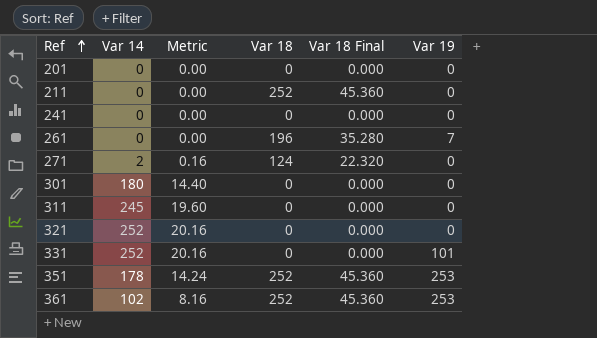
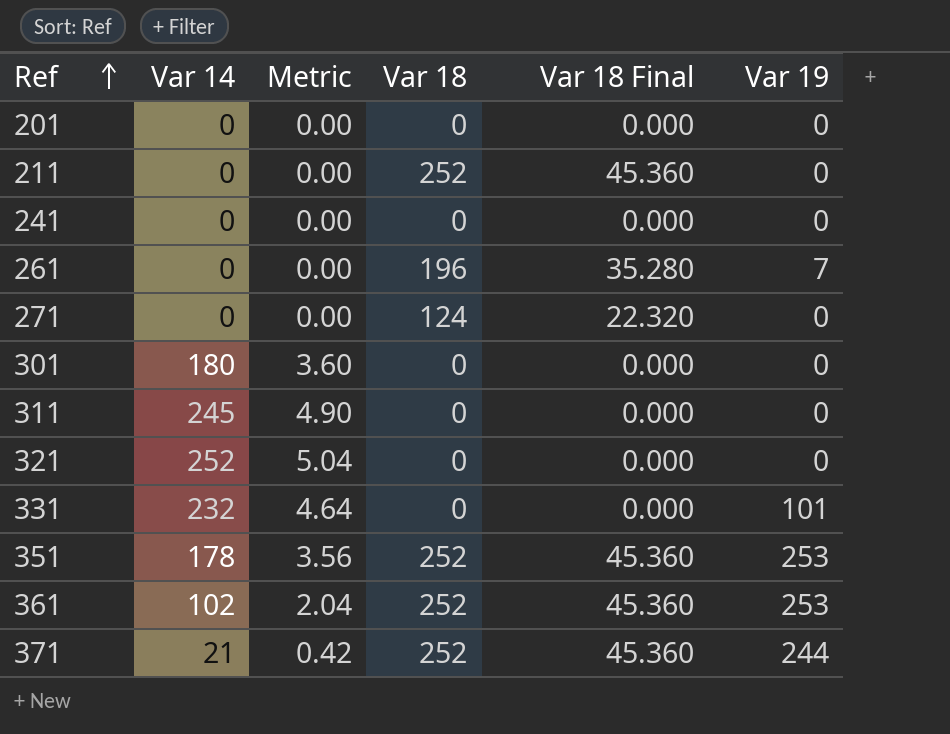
column Metric | formula: [Var 14] * 0.08 -> [Var 14] * 0.02
271 | Var 14: 2 -> 0
331 | Var 14: 252 -> 232
row 371: none -> 21 | 0.42 | 252 | 45.360 | 244

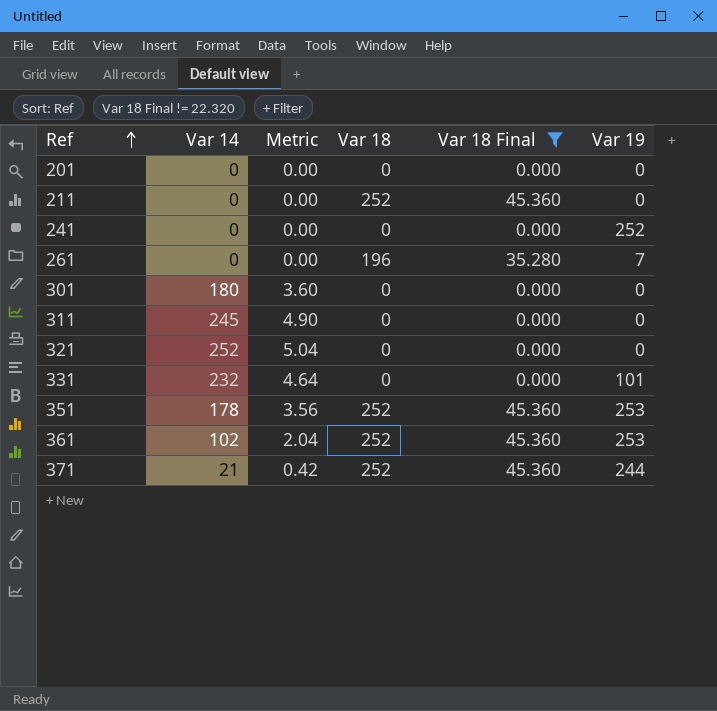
filter: none -> Var 18 Final != 22.320
241 | Var 19: 0 -> 252

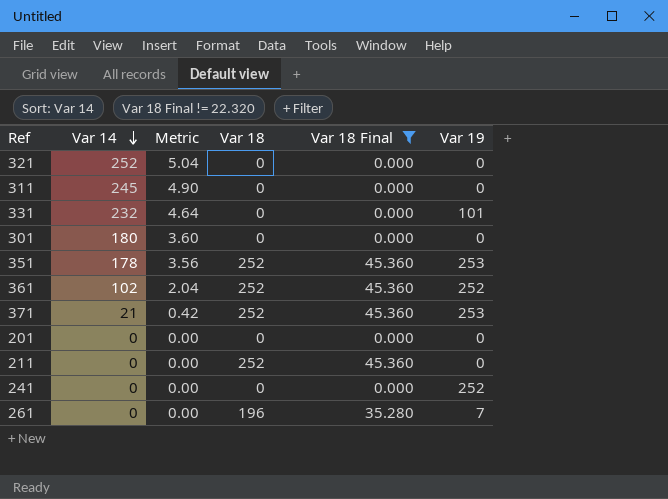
row order: Ref ascending -> Var 14 descending
361 | Var 19: 253 -> 252
371 | Var 19: 244 -> 253

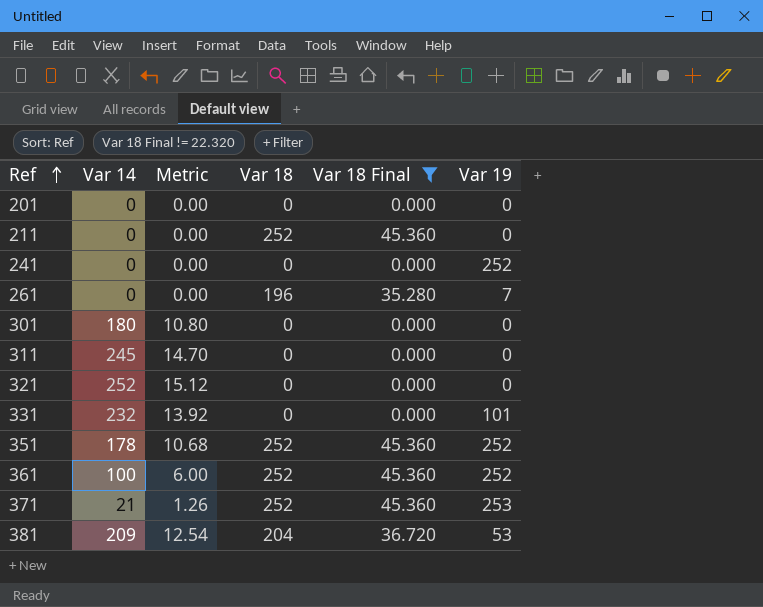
row order: Var 14 descending -> Ref ascending
column Metric | formula: [Var 14] * 0.02 -> [Var 14] * 0.06
351 | Var 19: 253 -> 252
361 | Var 14: 102 -> 100
row 381: none -> 209 | 12.54 | 204 | 36.720 | 53

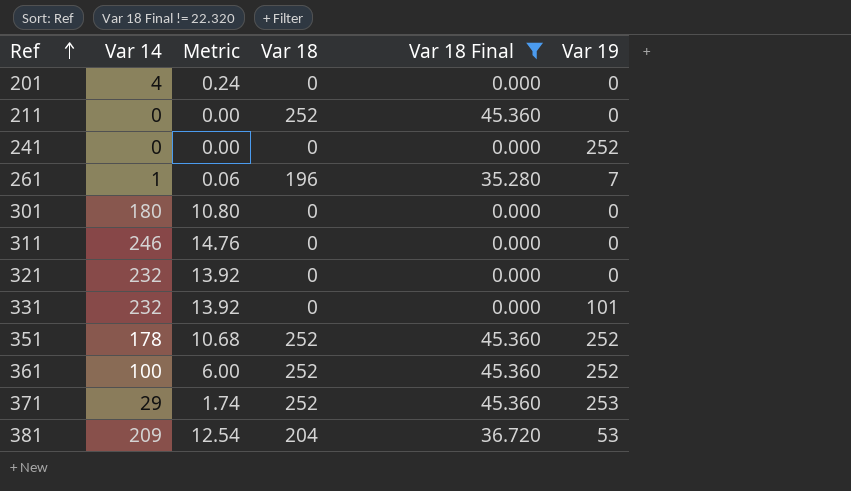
201 | Var 14: 0 -> 4
201 | Metric: 0.00 -> 0.24
261 | Var 14: 0 -> 1
261 | Metric: 0.00 -> 0.06
311 | Var 14: 245 -> 246
311 | Metric: 14.70 -> 14.76
321 | Var 14: 252 -> 232
321 | Metric: 15.12 -> 13.92
371 | Var 14: 21 -> 29
371 | Metric: 1.26 -> 1.74

